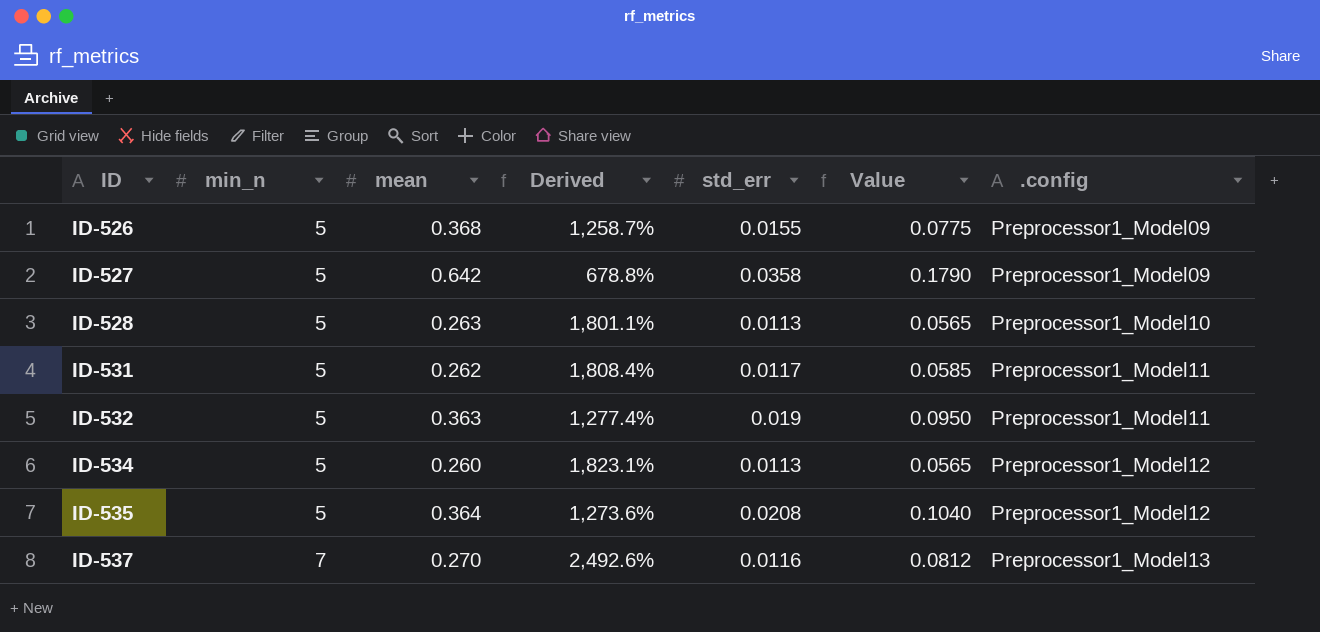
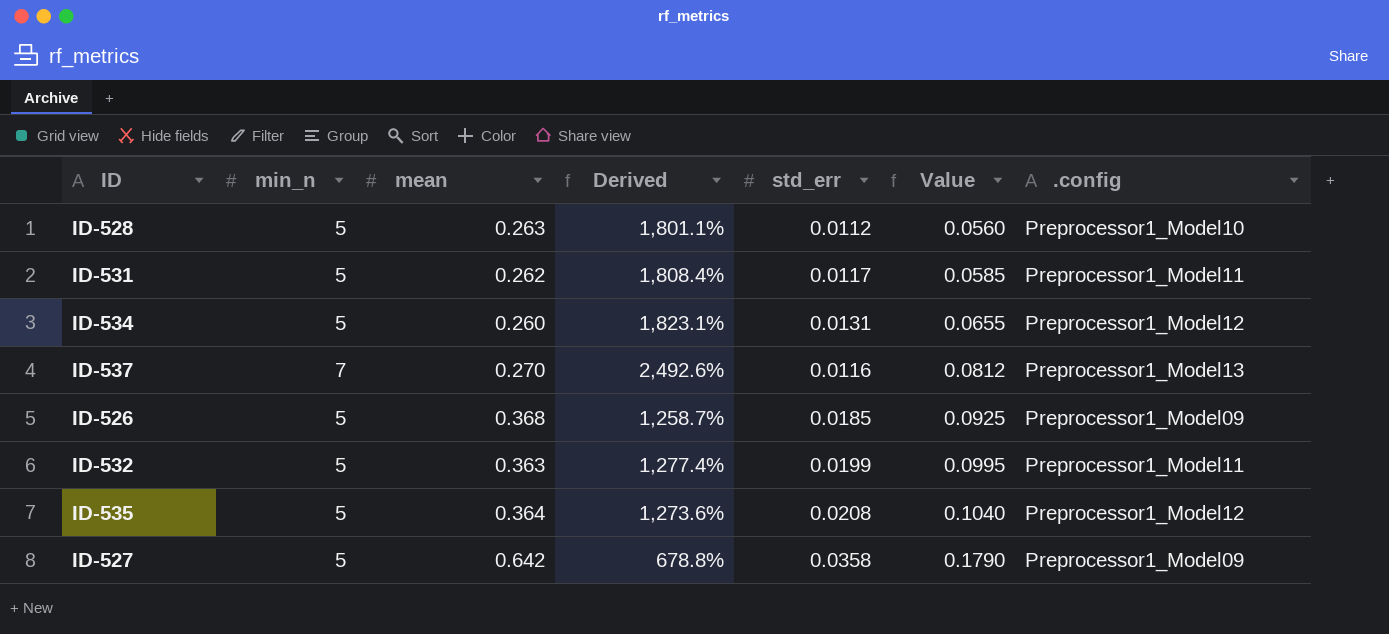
row order: ID ascending -> Value ascending
ID-528 | std_err: 0.0113 -> 0.0112
ID-528 | Value: 0.0565 -> 0.0560
ID-534 | std_err: 0.0113 -> 0.0131
ID-534 | Value: 0.0565 -> 0.0655
ID-526 | std_err: 0.0155 -> 0.0185
ID-526 | Value: 0.0775 -> 0.0925
ID-532 | std_err: 0.019 -> 0.0199
ID-532 | Value: 0.0950 -> 0.0995

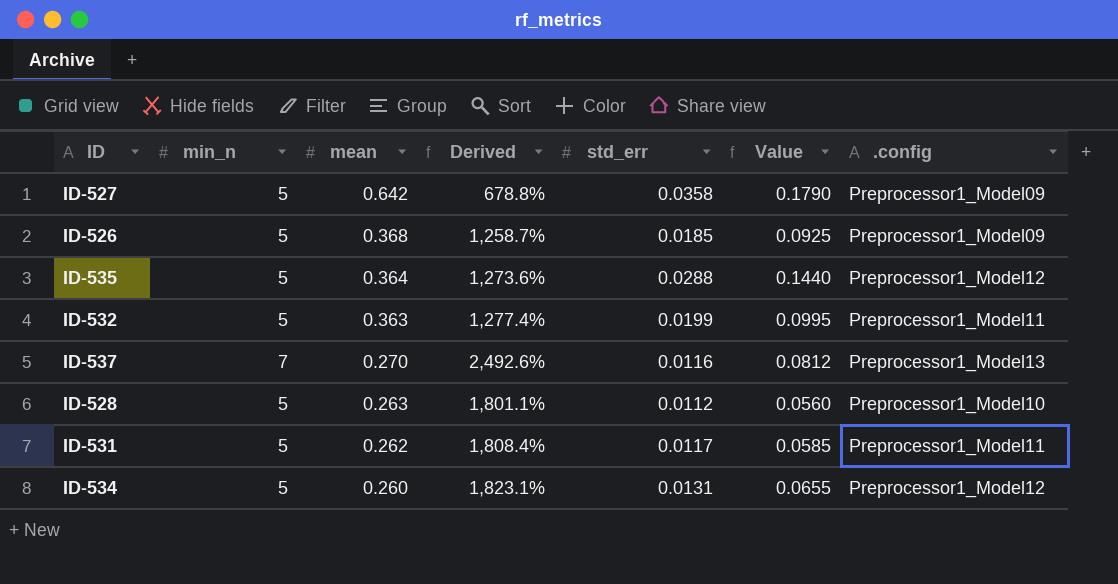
row order: Value ascending -> mean descending
ID-535 | std_err: 0.0208 -> 0.0288
ID-535 | Value: 0.1040 -> 0.1440

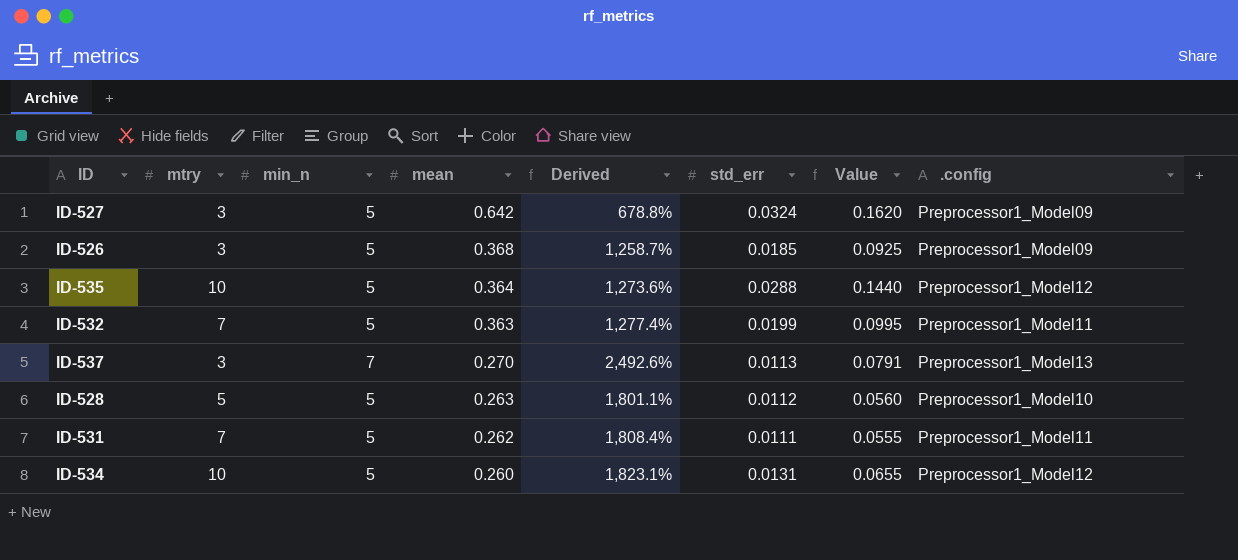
column mtry | position: none -> 2
ID-527 | std_err: 0.0358 -> 0.0324
ID-527 | Value: 0.1790 -> 0.1620
ID-537 | std_err: 0.0116 -> 0.0113
ID-537 | Value: 0.0812 -> 0.0791
ID-531 | std_err: 0.0117 -> 0.0111
ID-531 | Value: 0.0585 -> 0.0555

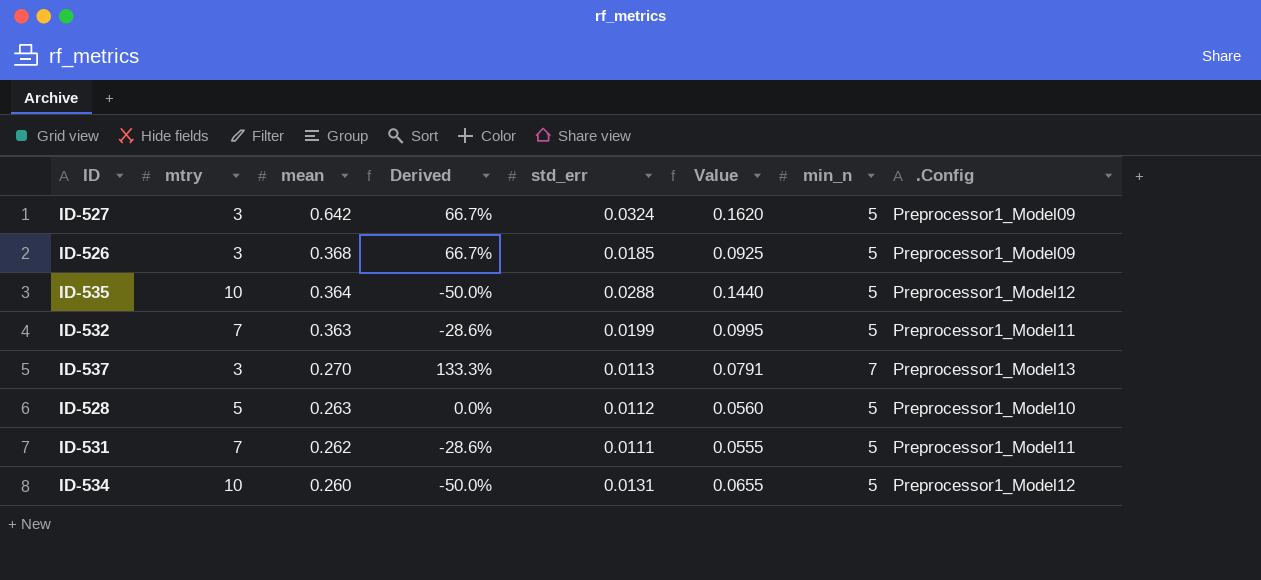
column Derived | formula: ([min_n] - [mean]) / [mean] -> ([min_n] - [mtry]) / [mtry]
column min_n | position: 3 -> 7
column name: .config -> .Config

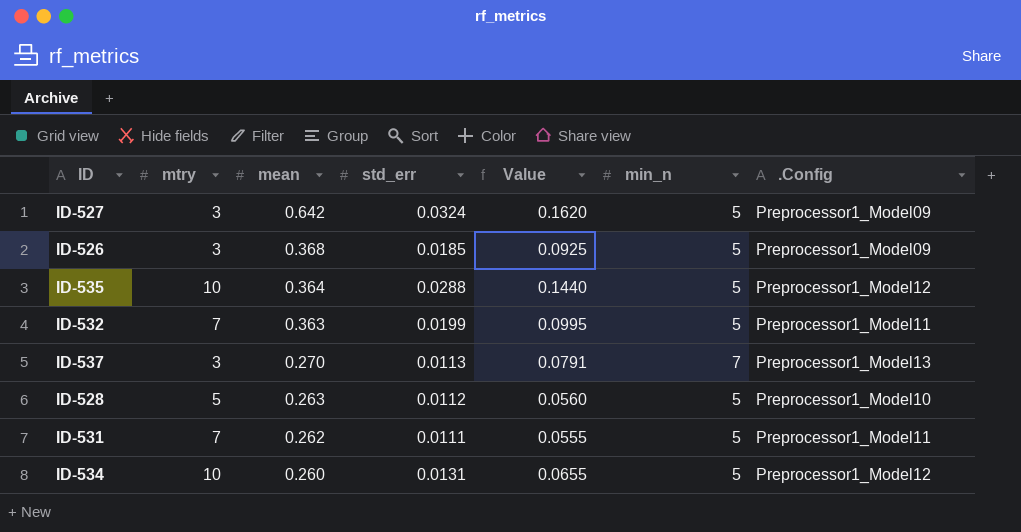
column Derived | formula: ([min_n] - [mtry]) / [mtry] -> none

